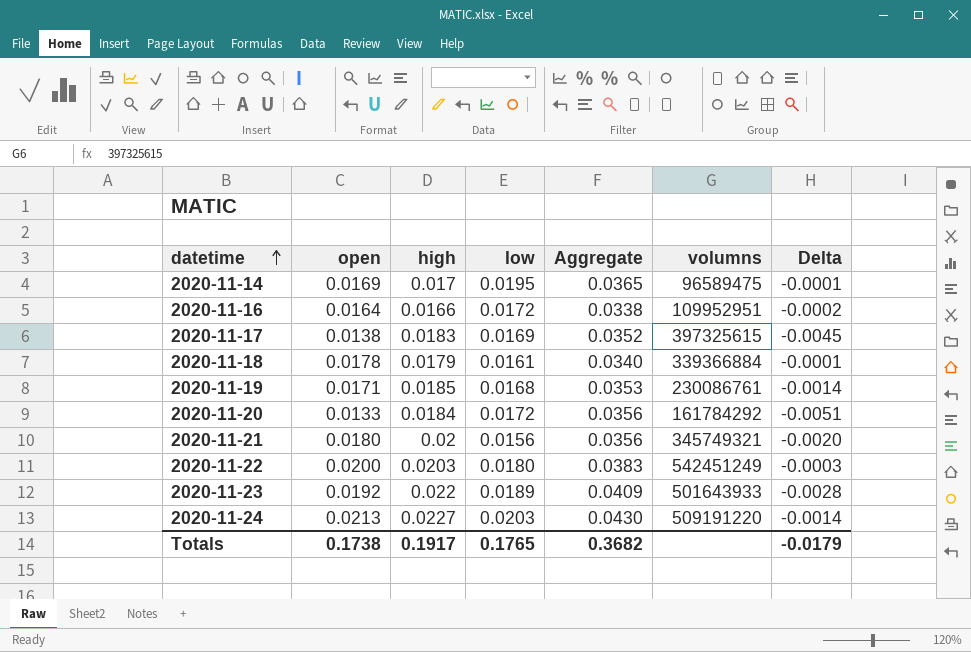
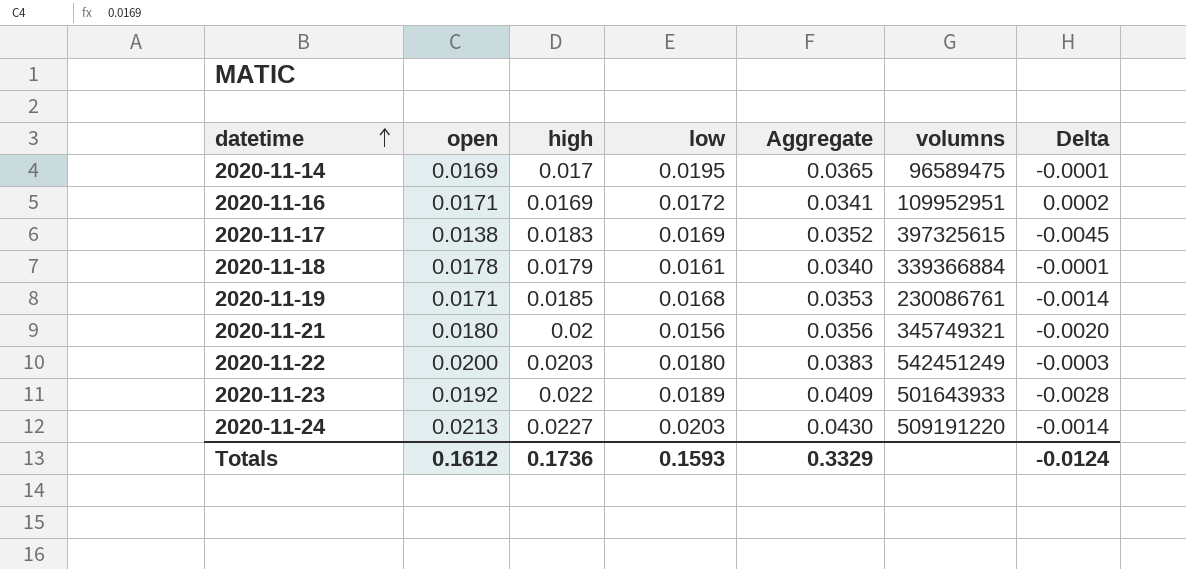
row 2020-11-20: 0.0133 | 0.0184 | 0.0172 | 0.0356 | 161784292 | -0.0051 -> none
2020-11-16 | open: 0.0164 -> 0.0171
2020-11-16 | high: 0.0166 -> 0.0169
2020-11-16 | Aggregate: 0.0338 -> 0.0341
2020-11-16 | Delta: -0.0002 -> 0.0002
Totals | open: 0.1738 -> 0.1612
Totals | high: 0.1917 -> 0.1736
Totals | low: 0.1765 -> 0.1593
Totals | Aggregate: 0.3682 -> 0.3329
Totals | Delta: -0.0179 -> -0.0124

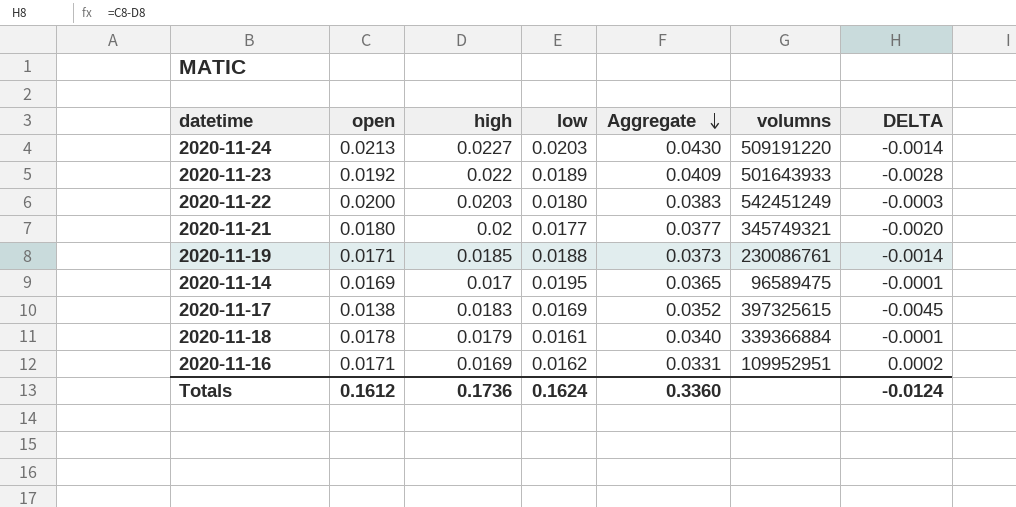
row order: datetime ascending -> Aggregate descending
column name: Delta -> DELTA
2020-11-21 | low: 0.0156 -> 0.0177
2020-11-21 | Aggregate: 0.0356 -> 0.0377
2020-11-19 | low: 0.0168 -> 0.0188
2020-11-19 | Aggregate: 0.0353 -> 0.0373
2020-11-16 | low: 0.0172 -> 0.0162
2020-11-16 | Aggregate: 0.0341 -> 0.0331
Totals | low: 0.1593 -> 0.1624
Totals | Aggregate: 0.3329 -> 0.3360

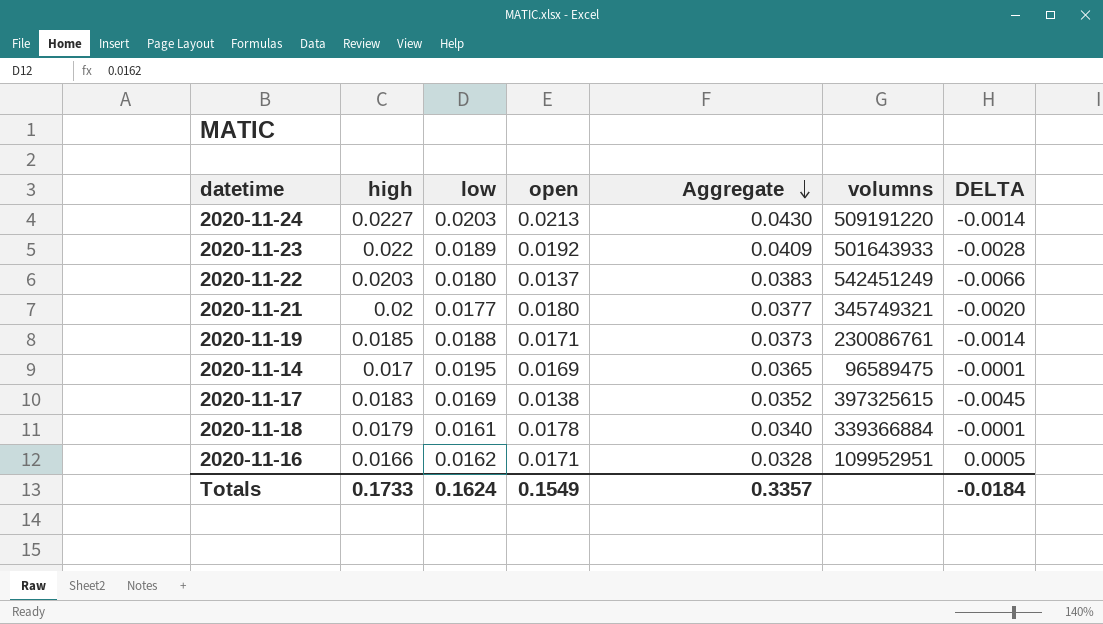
column open | position: 2 -> 4
2020-11-22 | open: 0.0200 -> 0.0137
2020-11-22 | DELTA: -0.0003 -> -0.0066
2020-11-16 | high: 0.0169 -> 0.0166
2020-11-16 | Aggregate: 0.0331 -> 0.0328
2020-11-16 | DELTA: 0.0002 -> 0.0005
Totals | high: 0.1736 -> 0.1733
Totals | open: 0.1612 -> 0.1549
Totals | Aggregate: 0.3360 -> 0.3357
Totals | DELTA: -0.0124 -> -0.0184

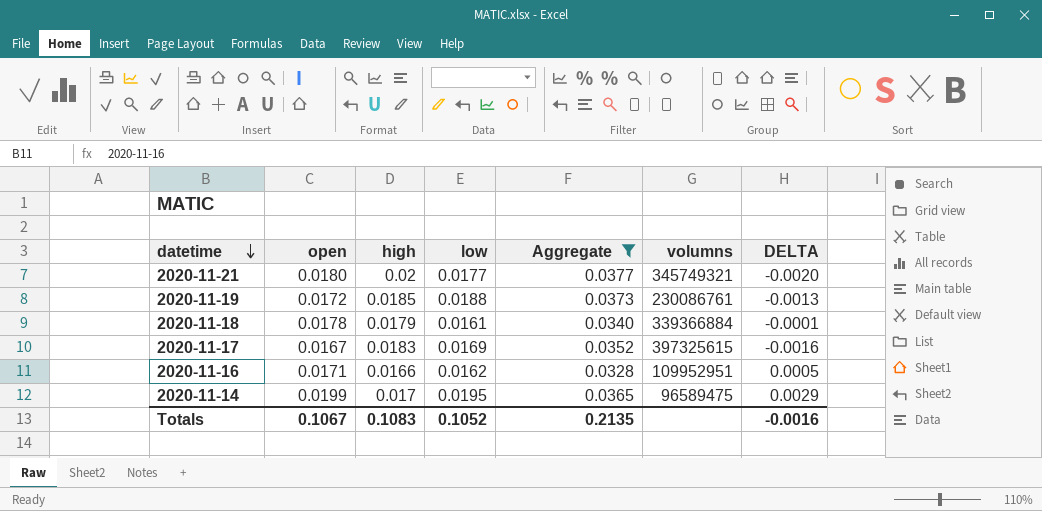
filter: none -> Aggregate <= 0.0377
row order: Aggregate descending -> datetime descending
column open | position: 4 -> 2
2020-11-19 | open: 0.0171 -> 0.0172
2020-11-19 | DELTA: -0.0014 -> -0.0013
2020-11-17 | open: 0.0138 -> 0.0167
2020-11-17 | DELTA: -0.0045 -> -0.0016
2020-11-14 | open: 0.0169 -> 0.0199
2020-11-14 | DELTA: -0.0001 -> 0.0029
Totals | open: 0.1549 -> 0.1067
Totals | high: 0.1733 -> 0.1083
Totals | low: 0.1624 -> 0.1052
Totals | Aggregate: 0.3357 -> 0.2135
Totals | DELTA: -0.0184 -> -0.0016

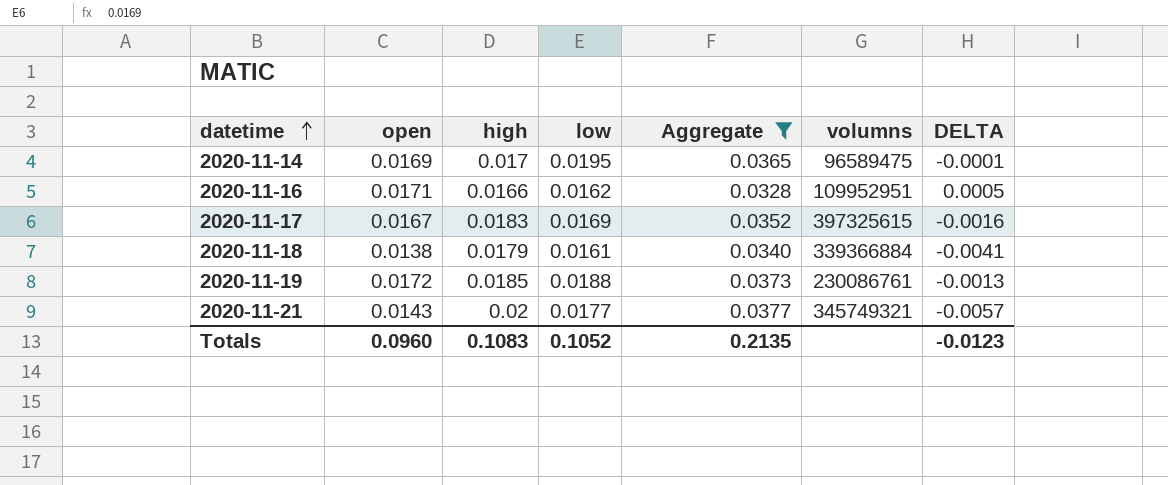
row order: datetime descending -> datetime ascending
2020-11-14 | open: 0.0199 -> 0.0169
2020-11-14 | DELTA: 0.0029 -> -0.0001
2020-11-18 | open: 0.0178 -> 0.0138
2020-11-18 | DELTA: -0.0001 -> -0.0041
2020-11-21 | open: 0.0180 -> 0.0143
2020-11-21 | DELTA: -0.0020 -> -0.0057
Totals | open: 0.1067 -> 0.0960
Totals | DELTA: -0.0016 -> -0.0123

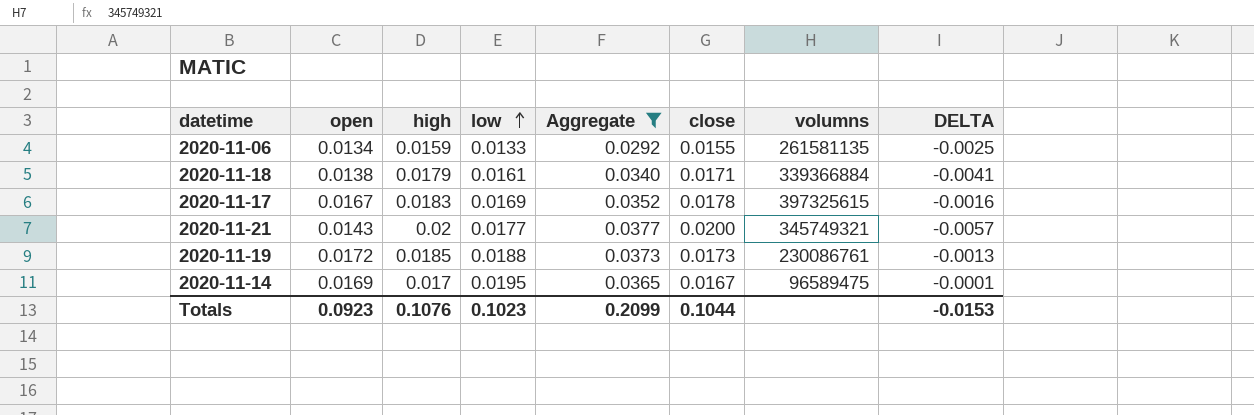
row order: datetime ascending -> low ascending
column close | position: none -> 6
row 2020-11-16: 0.0171 | 0.0166 | 0.0162 | 0.0328 | 109952951 | 0.0005 -> none
row 2020-11-06: none -> 0.0134 | 0.0159 | 0.0133 | 0.0292 | 0.0155 | 261581135 | -0.0025
Totals | open: 0.0960 -> 0.0923
Totals | high: 0.1083 -> 0.1076
Totals | low: 0.1052 -> 0.1023
Totals | Aggregate: 0.2135 -> 0.2099
Totals | DELTA: -0.0123 -> -0.0153

